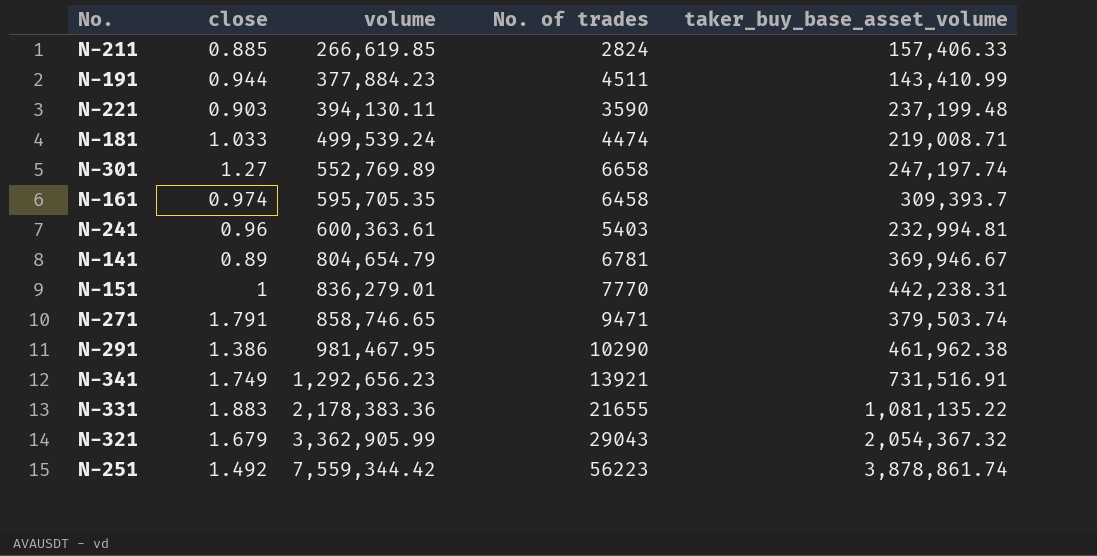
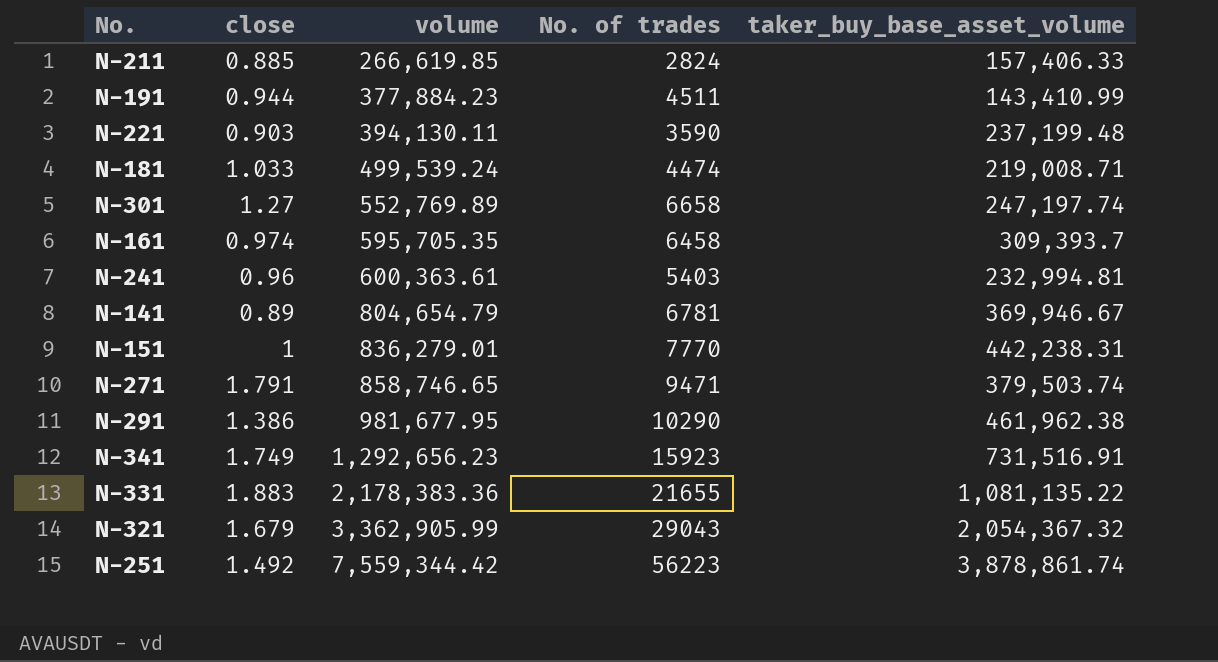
N-291 | volume: 981,467.95 -> 981,677.95
N-341 | No. of trades: 13921 -> 15923

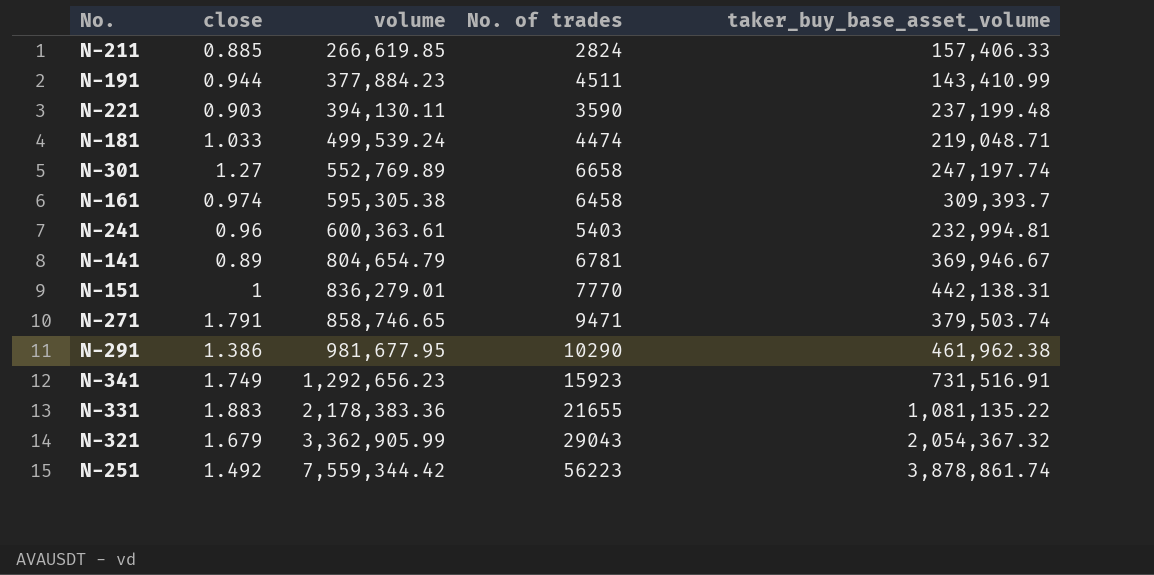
N-181 | taker_buy_base_asset_volume: 219,008.71 -> 219,048.71
N-161 | volume: 595,705.35 -> 595,305.38
N-151 | taker_buy_base_asset_volume: 442,238.31 -> 442,138.31

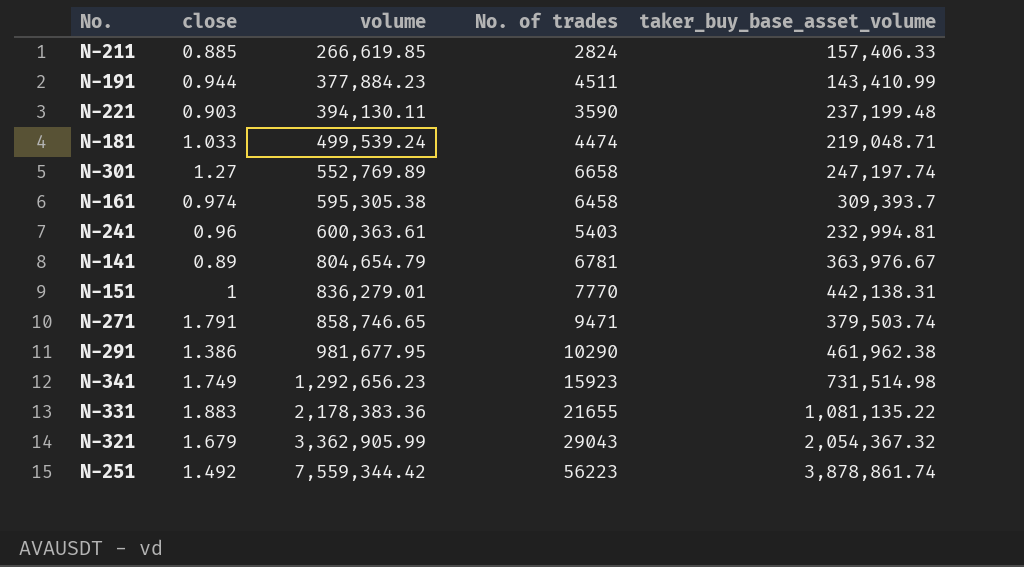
N-141 | taker_buy_base_asset_volume: 369,946.67 -> 363,976.67
N-341 | taker_buy_base_asset_volume: 731,516.91 -> 731,514.98

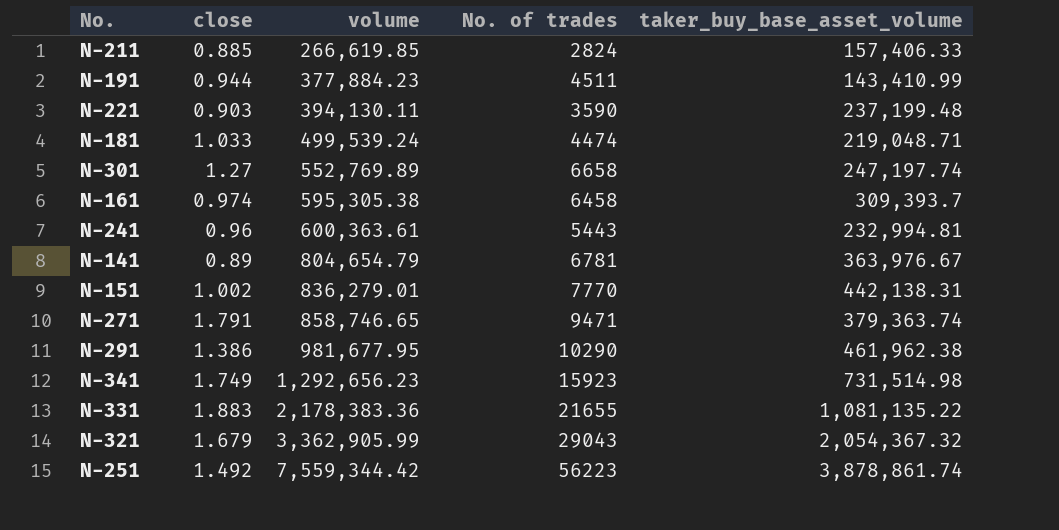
N-241 | No. of trades: 5403 -> 5443
N-151 | close: 1 -> 1.002
N-271 | taker_buy_base_asset_volume: 379,503.74 -> 379,363.74

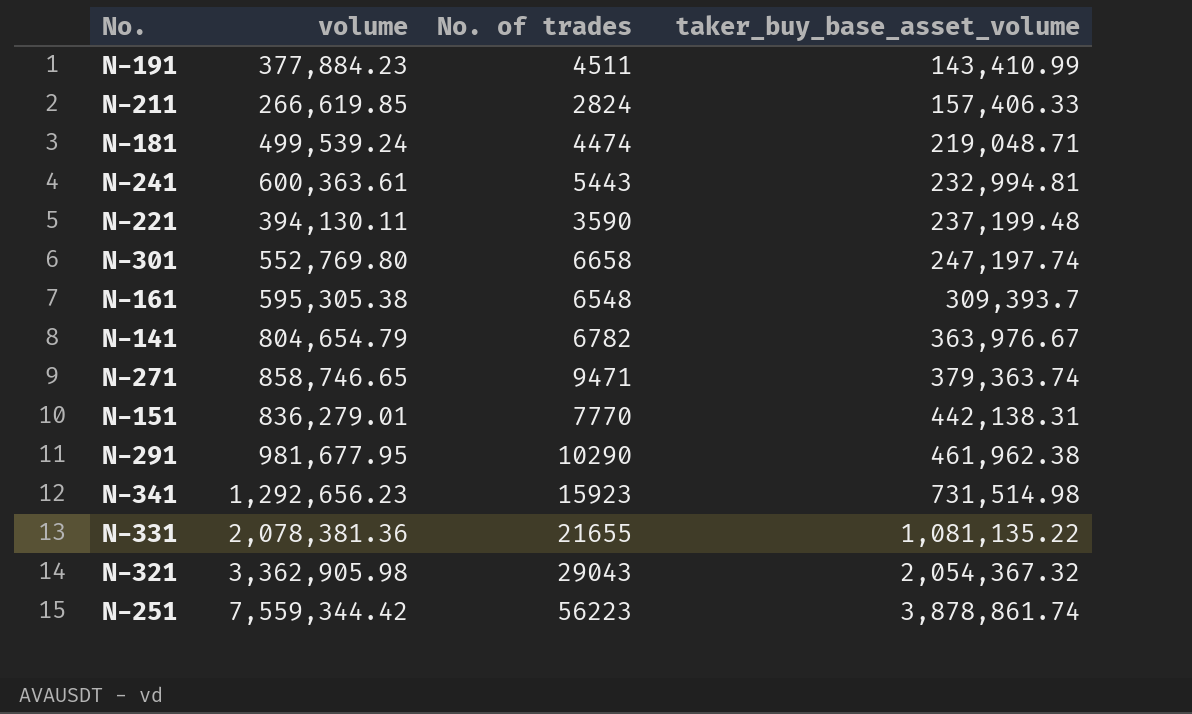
row order: volume ascending -> taker_buy_base_asset_volume ascending
column close | position: 2 -> none
N-301 | volume: 552,769.89 -> 552,769.80
N-161 | No. of trades: 6458 -> 6548
N-141 | No. of trades: 6781 -> 6782
N-331 | volume: 2,178,383.36 -> 2,078,381.36
N-321 | volume: 3,362,905.99 -> 3,362,905.98

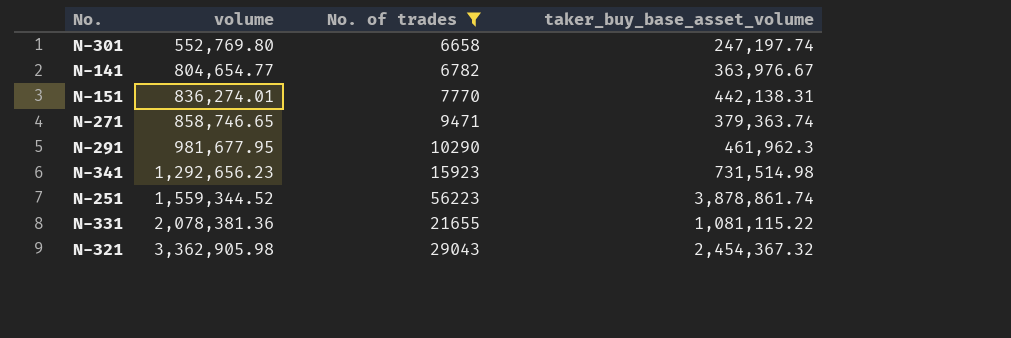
filter: none -> No. of trades >= 6658
row order: taker_buy_base_asset_volume ascending -> volume ascending
N-141 | volume: 804,654.79 -> 804,654.77
N-151 | volume: 836,279.01 -> 836,274.01
N-291 | taker_buy_base_asset_volume: 461,962.38 -> 461,962.3
N-251 | volume: 7,559,344.42 -> 1,559,344.52
N-331 | taker_buy_base_asset_volume: 1,081,135.22 -> 1,081,115.22
N-321 | taker_buy_base_asset_volume: 2,054,367.32 -> 2,454,367.32

